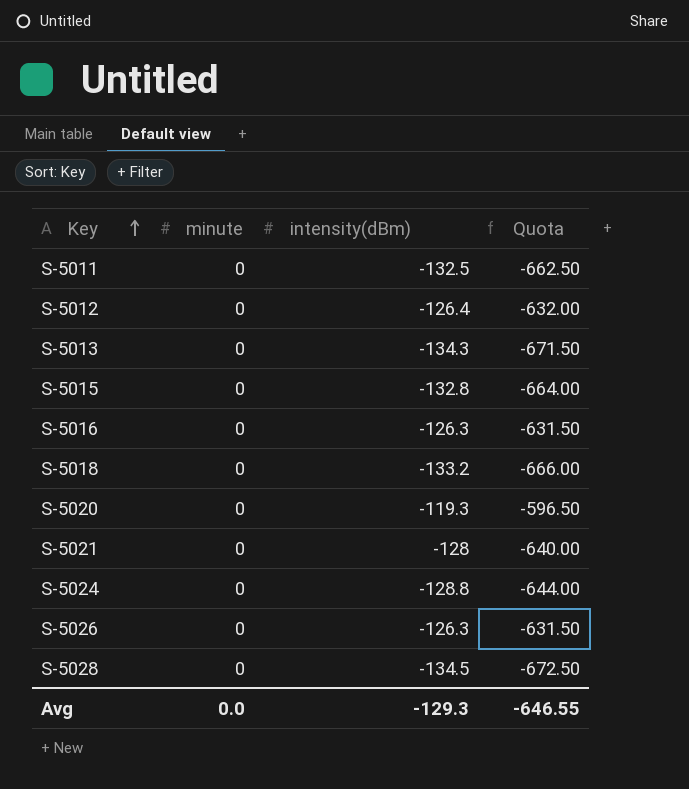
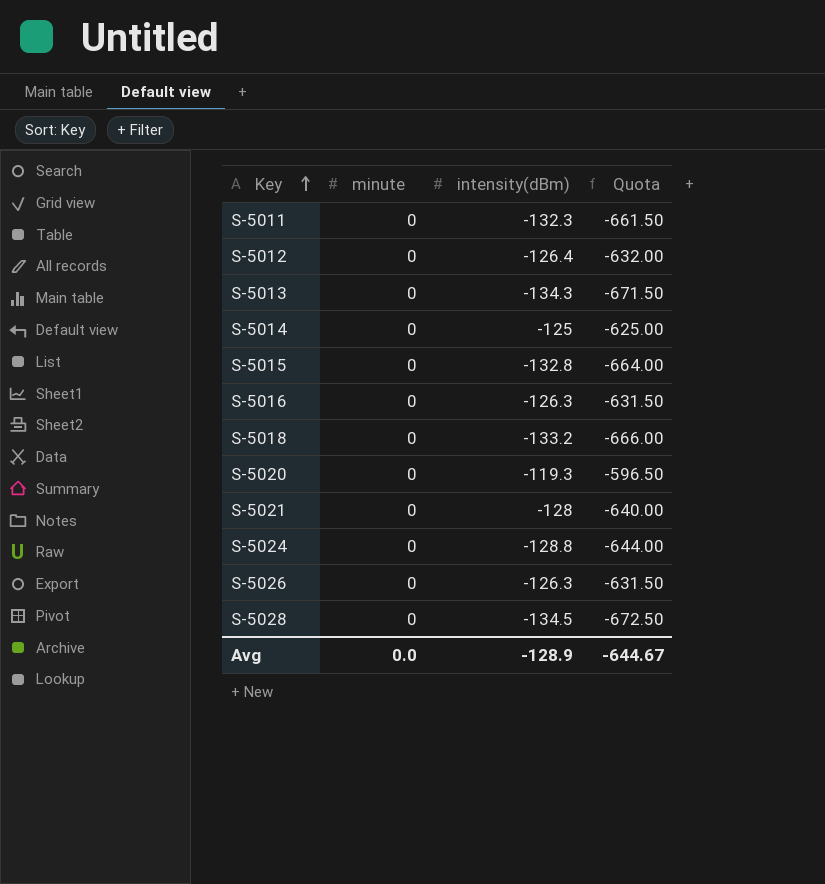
S-5011 | intensity(dBm): -132.5 -> -132.3
S-5011 | Quota: -662.50 -> -661.50
row S-5014: none -> 0 | -125 | -625.00
Avg | intensity(dBm): -129.3 -> -128.9
Avg | Quota: -646.55 -> -644.67

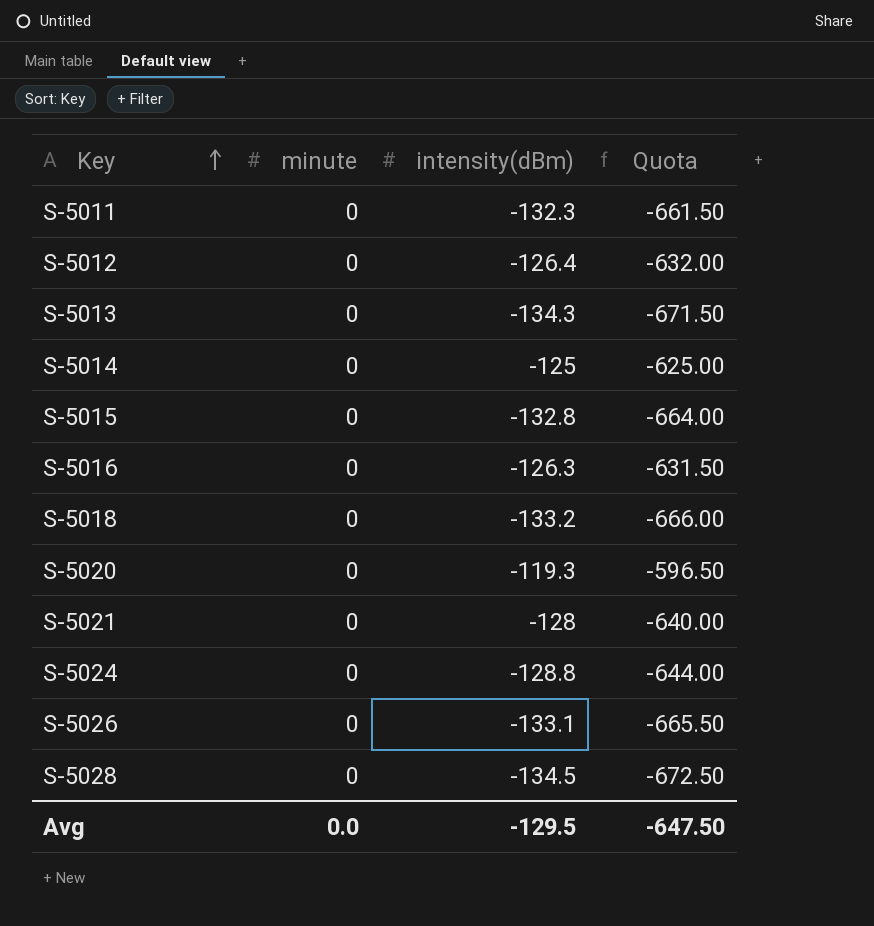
S-5026 | intensity(dBm): -126.3 -> -133.1
S-5026 | Quota: -631.50 -> -665.50
Avg | intensity(dBm): -128.9 -> -129.5
Avg | Quota: -644.67 -> -647.50

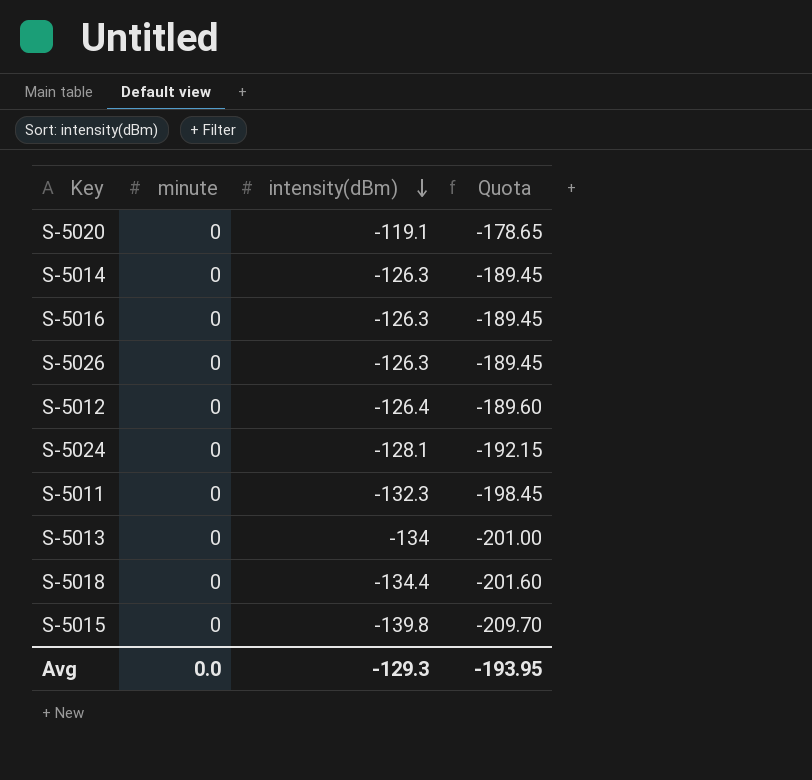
row order: Key ascending -> intensity(dBm) descending
column Quota | formula: [intensity(dBm)] * 5 -> [intensity(dBm)] * 1.5
row S-5021: 0 | -128 | -640.00 -> none
row S-5028: 0 | -134.5 | -672.50 -> none
S-5020 | intensity(dBm): -119.3 -> -119.1
S-5014 | intensity(dBm): -125 -> -126.3
S-5026 | intensity(dBm): -133.1 -> -126.3
S-5024 | intensity(dBm): -128.8 -> -128.1
S-5013 | intensity(dBm): -134.3 -> -134
S-5018 | intensity(dBm): -133.2 -> -134.4
S-5015 | intensity(dBm): -132.8 -> -139.8
Avg | intensity(dBm): -129.5 -> -129.3
Avg | Quota: -647.50 -> -193.95

